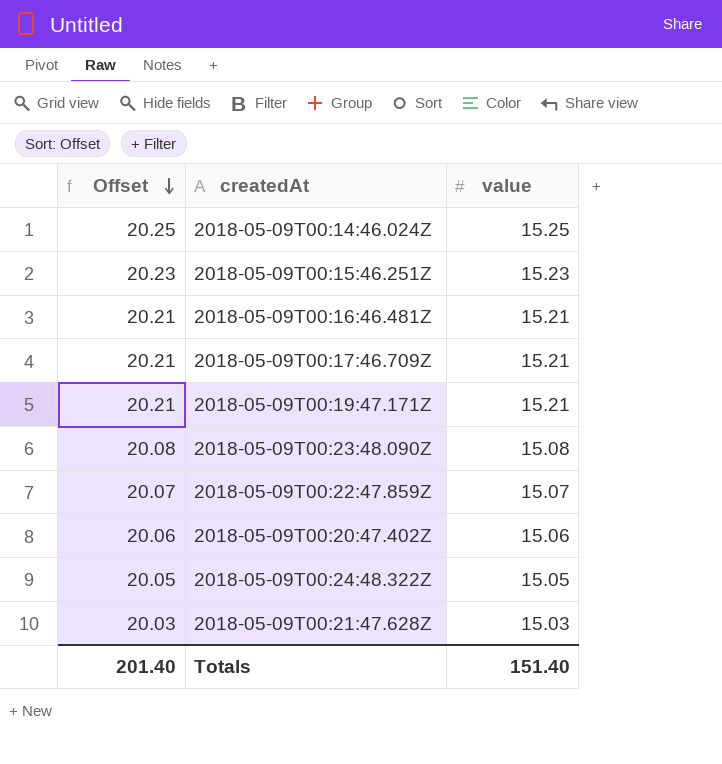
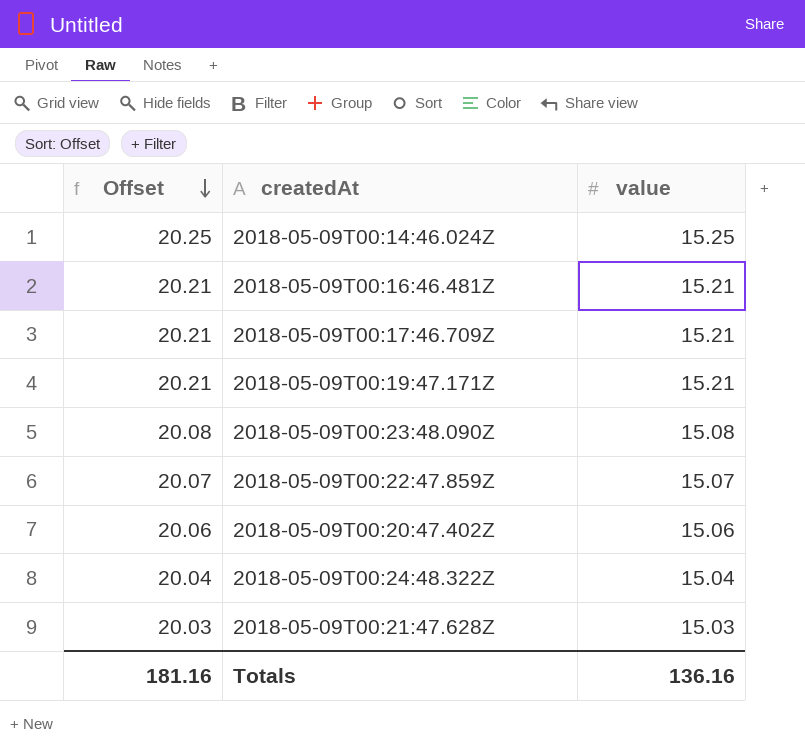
row 2018-05-09T00:15:46.251Z: 20.23 | 15.23 -> none
2018-05-09T00:24:48.322Z | Offset: 20.05 -> 20.04
2018-05-09T00:24:48.322Z | value: 15.05 -> 15.04
Totals | Offset: 201.40 -> 181.16
Totals | value: 151.40 -> 136.16

